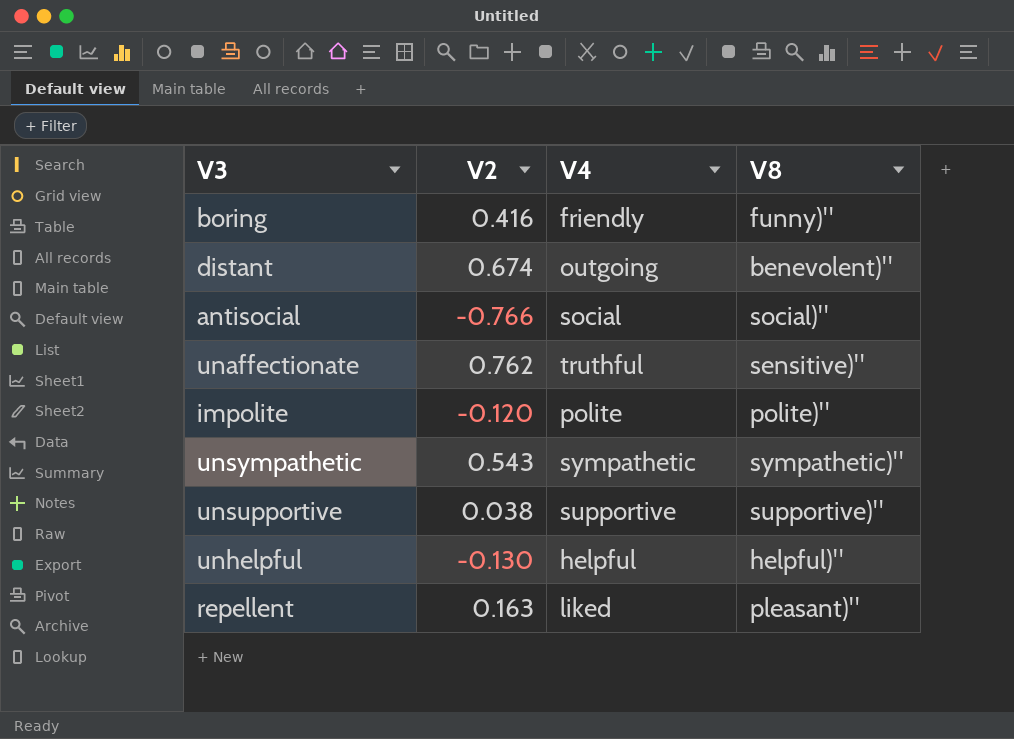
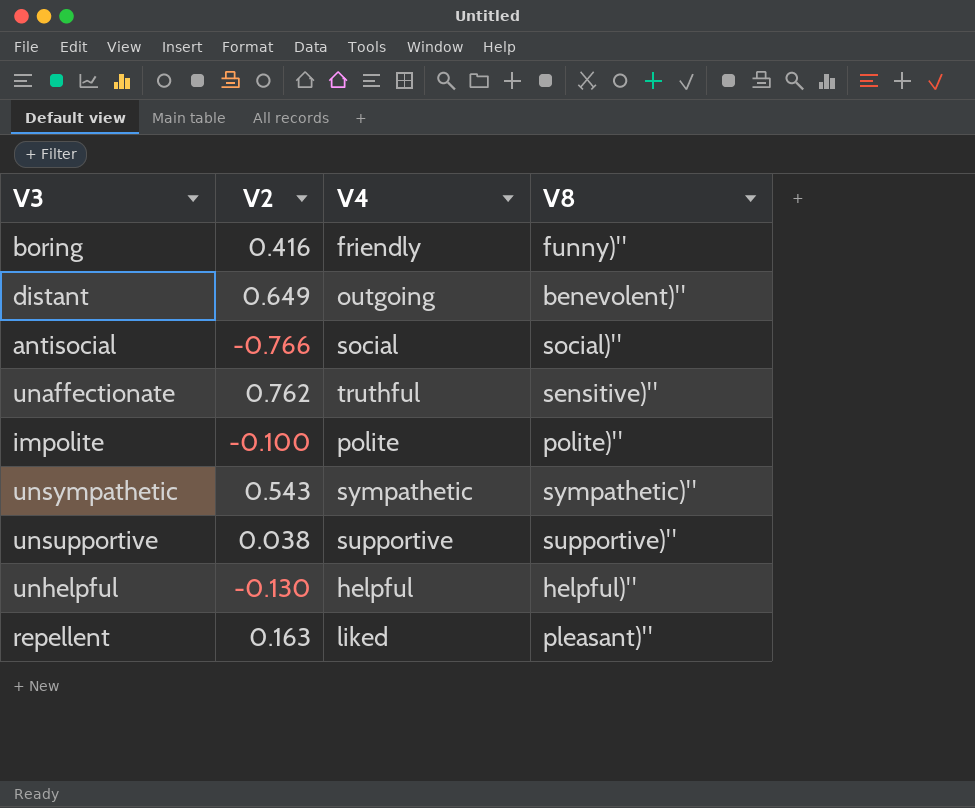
distant | V2: 0.674 -> 0.649
impolite | V2: -0.120 -> -0.100

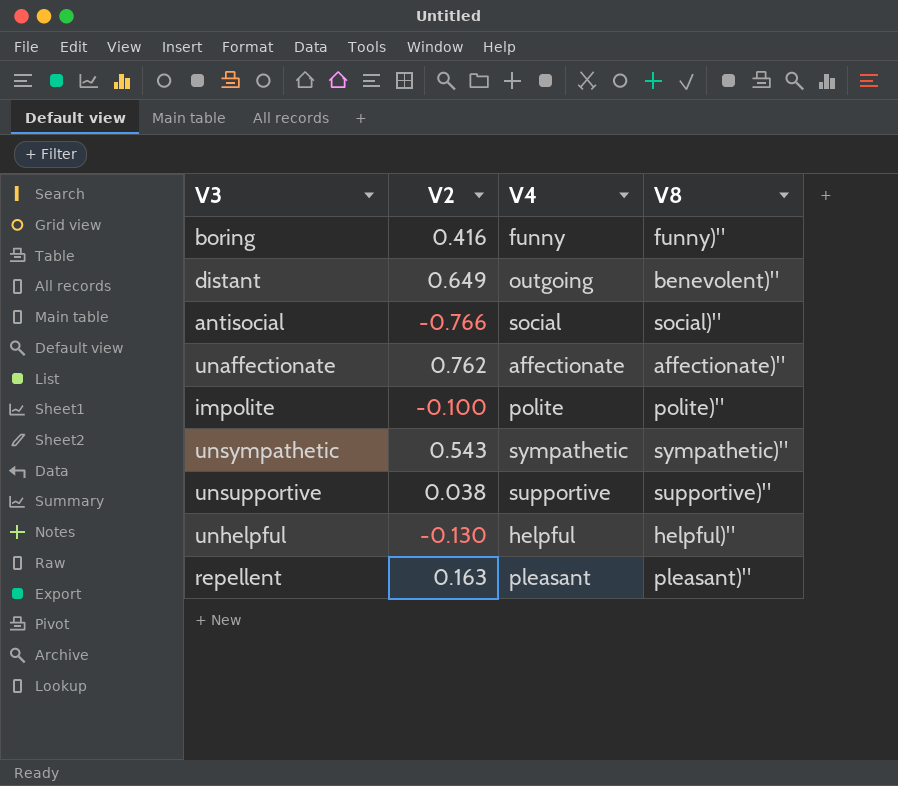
boring | V4: friendly -> funny
unaffectionate | V4: truthful -> affectionate
unaffectionate | V8: sensitive)" -> affectionate)"
repellent | V4: liked -> pleasant

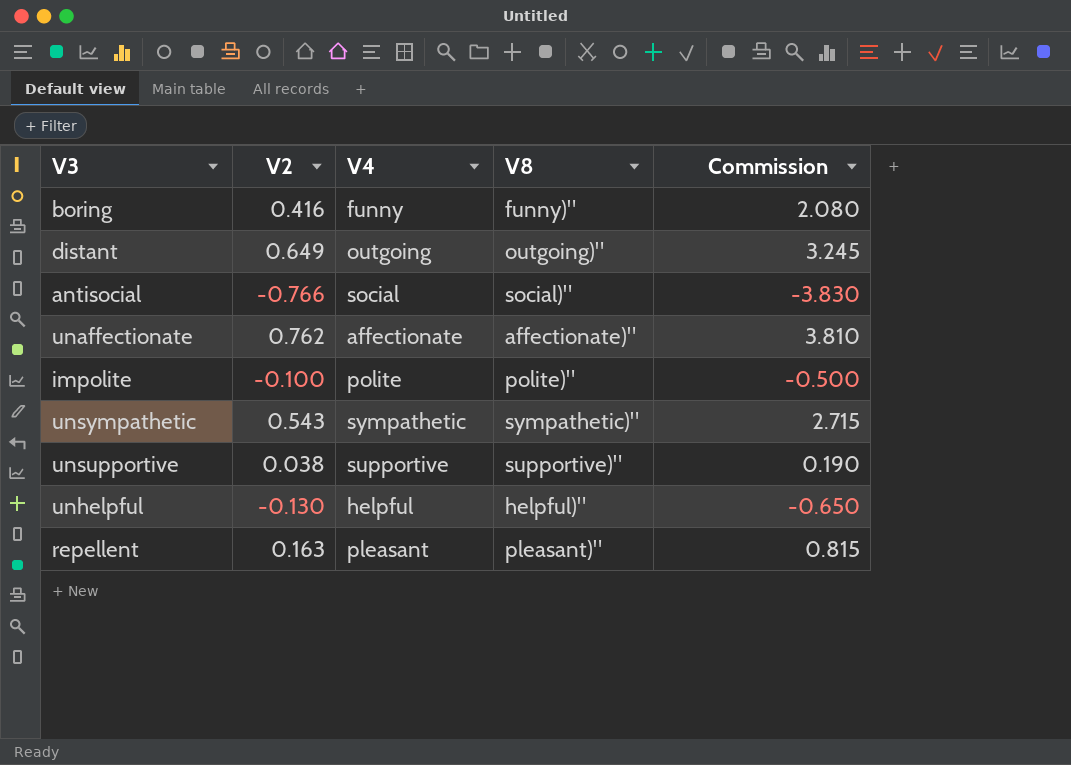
column Commission | formula: none -> [V2] * 5
distant | V8: benevolent)" -> outgoing)"

